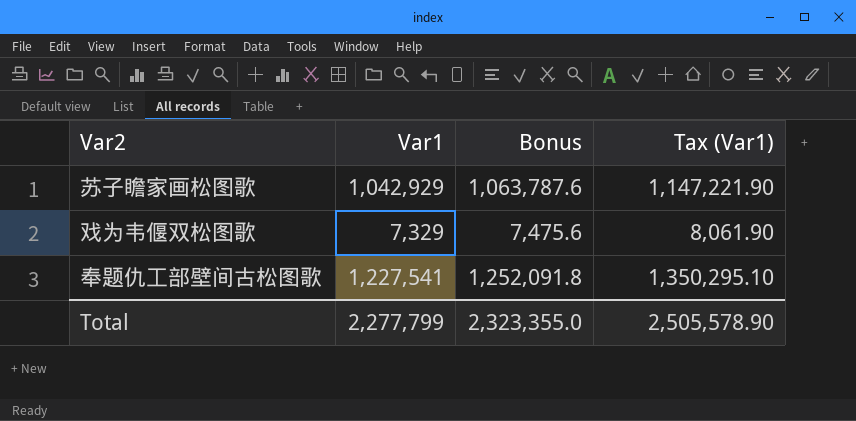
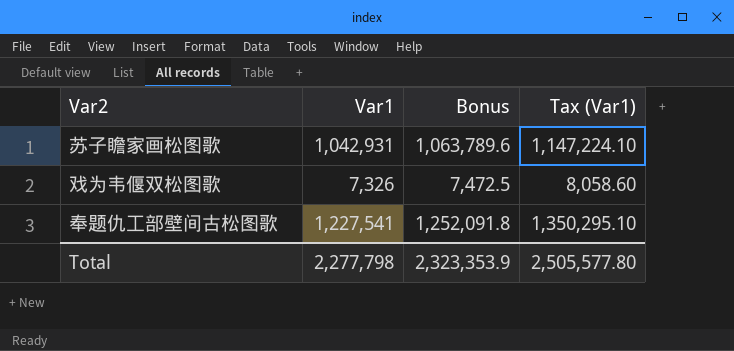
苏子瞻家画松图歌 | Var1: 1,042,929 -> 1,042,931
苏子瞻家画松图歌 | Bonus: 1,063,787.6 -> 1,063,789.6
苏子瞻家画松图歌 | Tax (Var1): 1,147,221.90 -> 1,147,224.10
戏为韦偃双松图歌 | Var1: 7,329 -> 7,326
戏为韦偃双松图歌 | Bonus: 7,475.6 -> 7,472.5
戏为韦偃双松图歌 | Tax (Var1): 8,061.90 -> 8,058.60
Total | Var1: 2,277,799 -> 2,277,798
Total | Bonus: 2,323,355.0 -> 2,323,353.9
Total | Tax (Var1): 2,505,578.90 -> 2,505,577.80

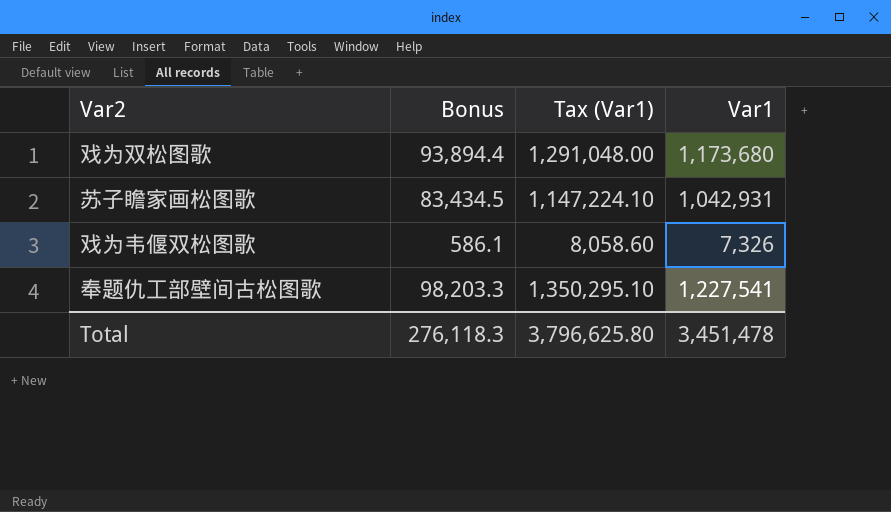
column Bonus | formula: [Var1] * 1.02 -> [Var1] * 0.08
column Var1 | position: 2 -> 4
row 戏为双松图歌: none -> 93,894.4 | 1,291,048.00 | 1,173,680
Total | Bonus: 2,323,353.9 -> 276,118.3
Total | Tax (Var1): 2,505,577.80 -> 3,796,625.80
Total | Var1: 2,277,798 -> 3,451,478

